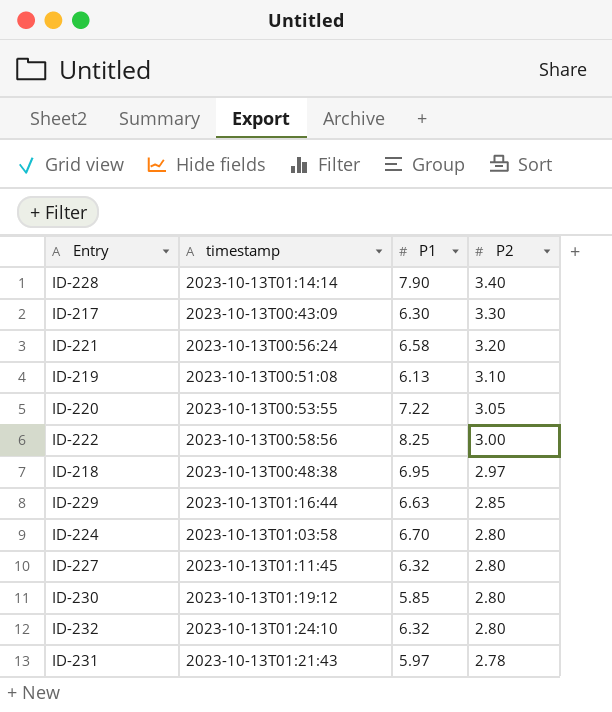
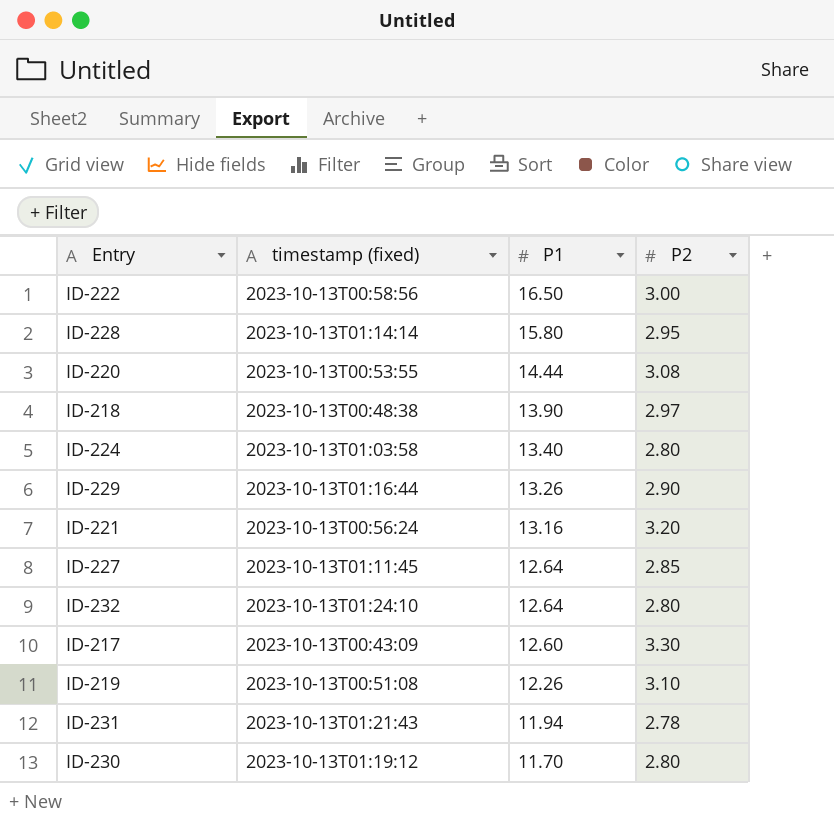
row order: P2 descending -> P1 descending
column name: timestamp -> timestamp (fixed)
ID-222 | P1: 8.25 -> 16.50
ID-228 | P1: 7.90 -> 15.80
ID-228 | P2: 3.40 -> 2.95
ID-220 | P1: 7.22 -> 14.44
ID-220 | P2: 3.05 -> 3.08
ID-218 | P1: 6.95 -> 13.90
ID-224 | P1: 6.70 -> 13.40
ID-229 | P1: 6.63 -> 13.26
ID-229 | P2: 2.85 -> 2.90
ID-221 | P1: 6.58 -> 13.16
ID-227 | P1: 6.32 -> 12.64
ID-227 | P2: 2.80 -> 2.85
ID-232 | P1: 6.32 -> 12.64
ID-217 | P1: 6.30 -> 12.60
ID-219 | P1: 6.13 -> 12.26
ID-231 | P1: 5.97 -> 11.94
ID-230 | P1: 5.85 -> 11.70

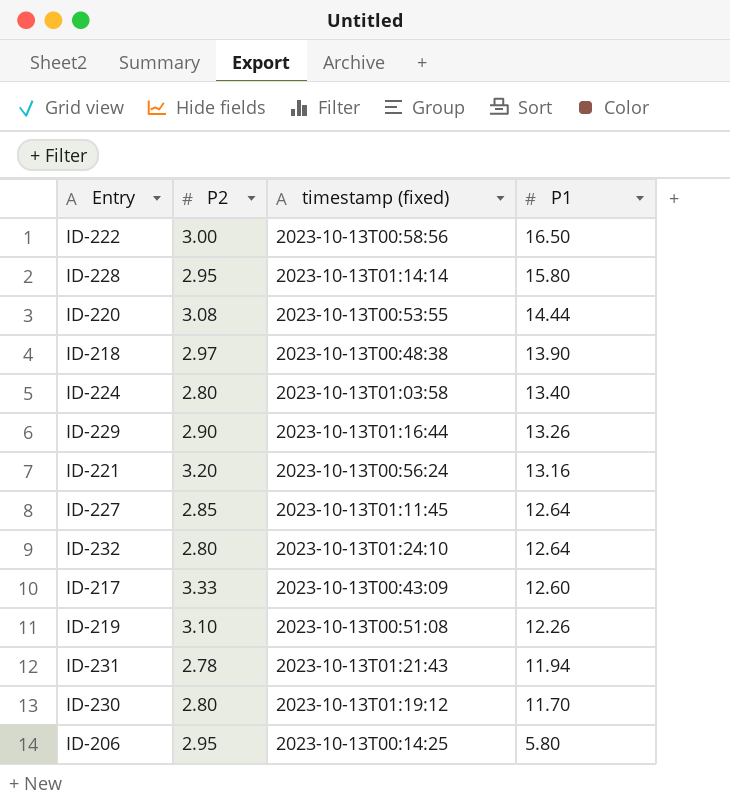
column P2 | position: 4 -> 2
ID-217 | P2: 3.30 -> 3.33
row ID-206: none -> 2.95 | 2023-10-13T00:14:25 | 5.80

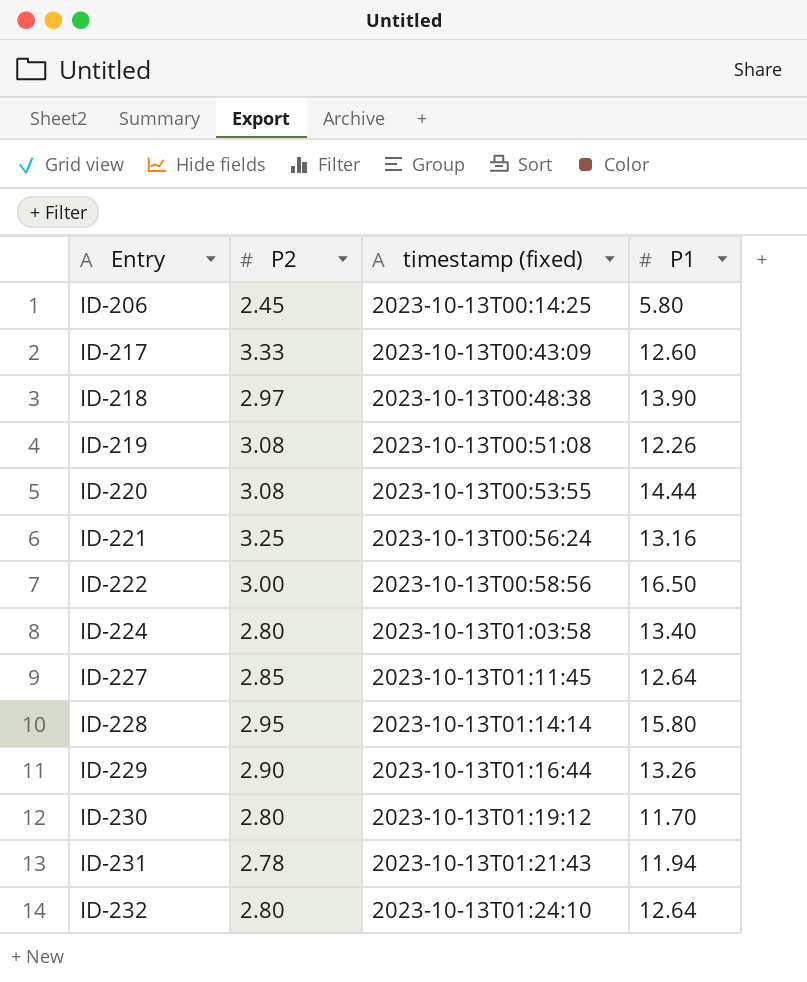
row order: P1 descending -> Entry ascending
ID-206 | P2: 2.95 -> 2.45
ID-219 | P2: 3.10 -> 3.08
ID-221 | P2: 3.20 -> 3.25

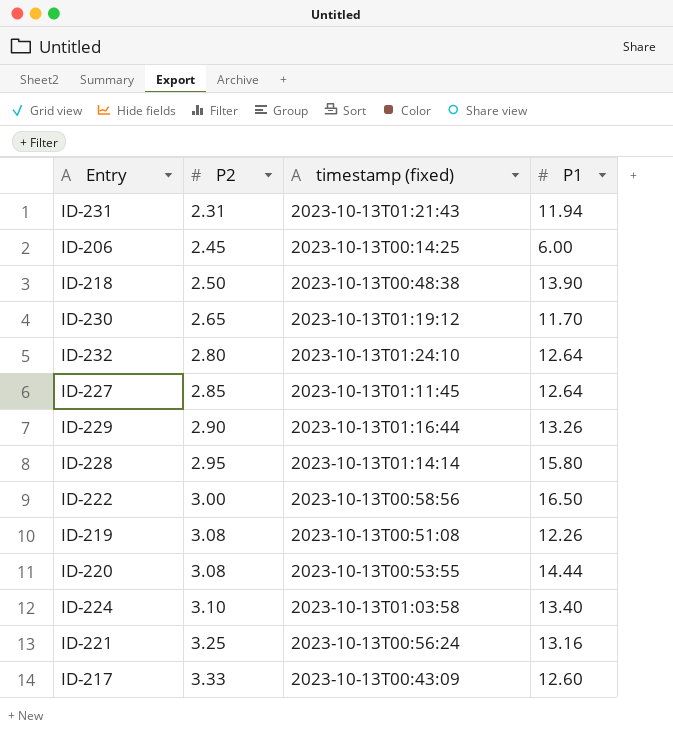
row order: Entry ascending -> P2 ascending
ID-231 | P2: 2.78 -> 2.31
ID-206 | P1: 5.80 -> 6.00
ID-218 | P2: 2.97 -> 2.50
ID-230 | P2: 2.80 -> 2.65
ID-224 | P2: 2.80 -> 3.10

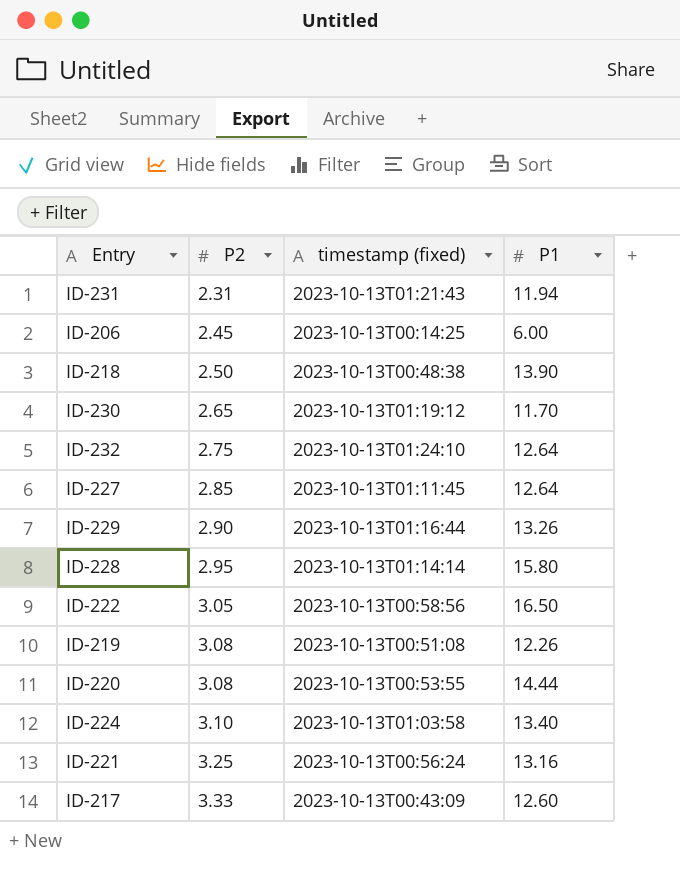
ID-232 | P2: 2.80 -> 2.75
ID-222 | P2: 3.00 -> 3.05

